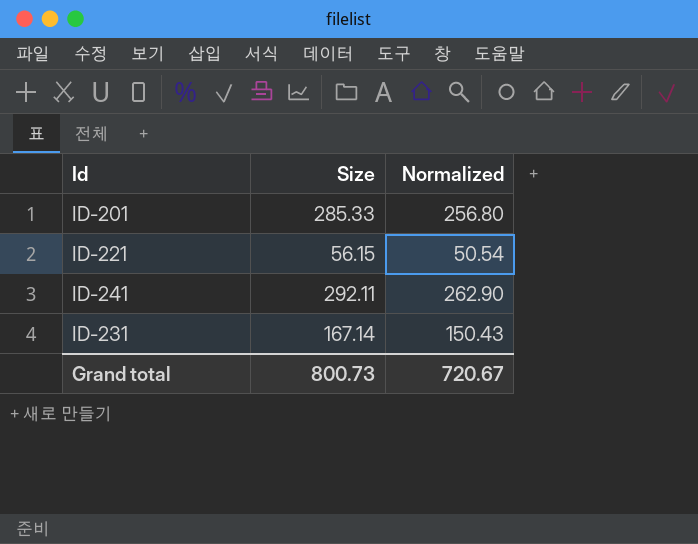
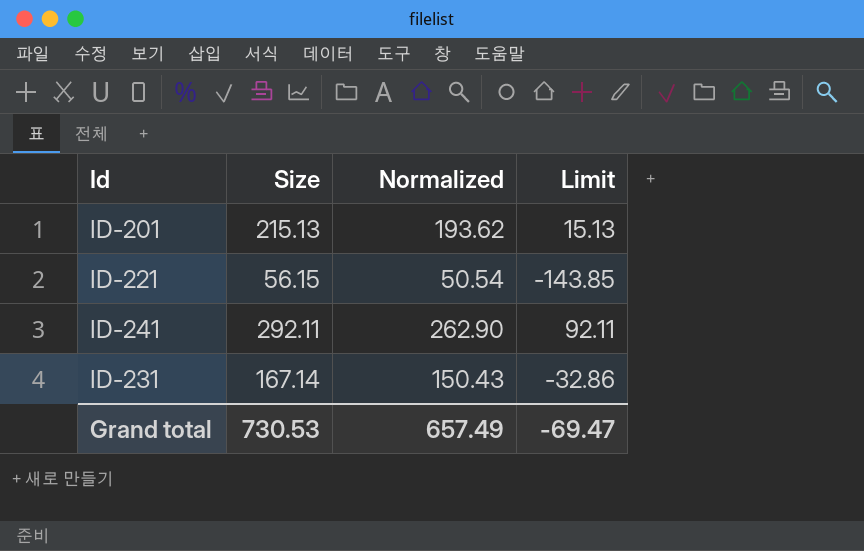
column Limit | formula: none -> [Size] - 200
ID-201 | Size: 285.33 -> 215.13
ID-201 | Normalized: 256.80 -> 193.62
Grand total | Size: 800.73 -> 730.53
Grand total | Normalized: 720.67 -> 657.49

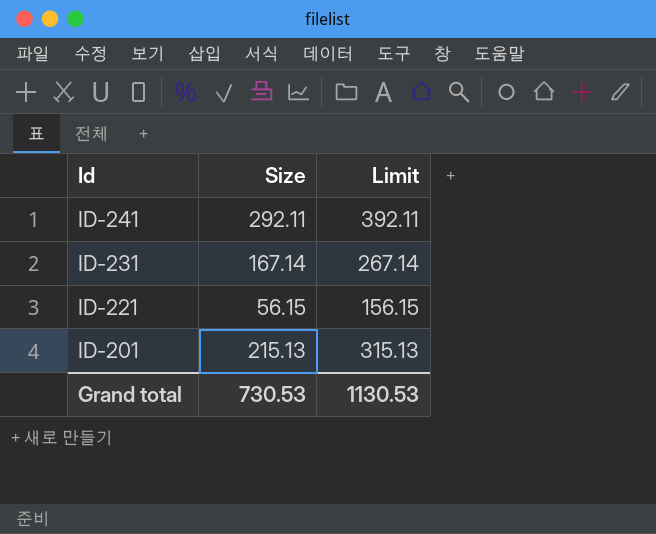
row order: none -> Id descending
column Normalized | formula: [Size] * 0.9 -> none
column Limit | formula: [Size] - 200 -> [Size] + 100
Grand total | Limit: -69.47 -> 1130.53

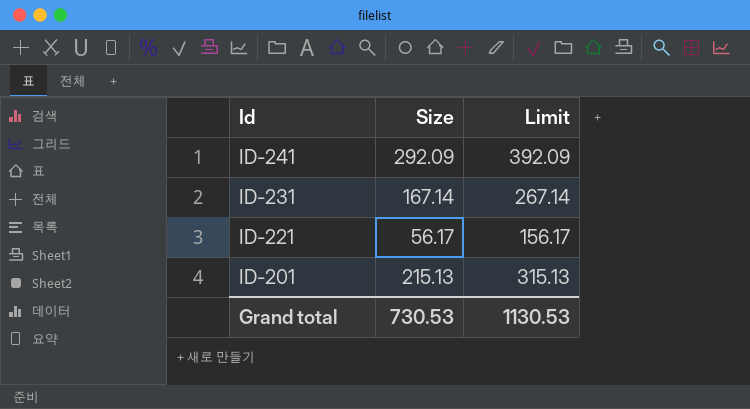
ID-241 | Size: 292.11 -> 292.09
ID-241 | Limit: 392.11 -> 392.09
ID-221 | Size: 56.15 -> 56.17
ID-221 | Limit: 156.15 -> 156.17

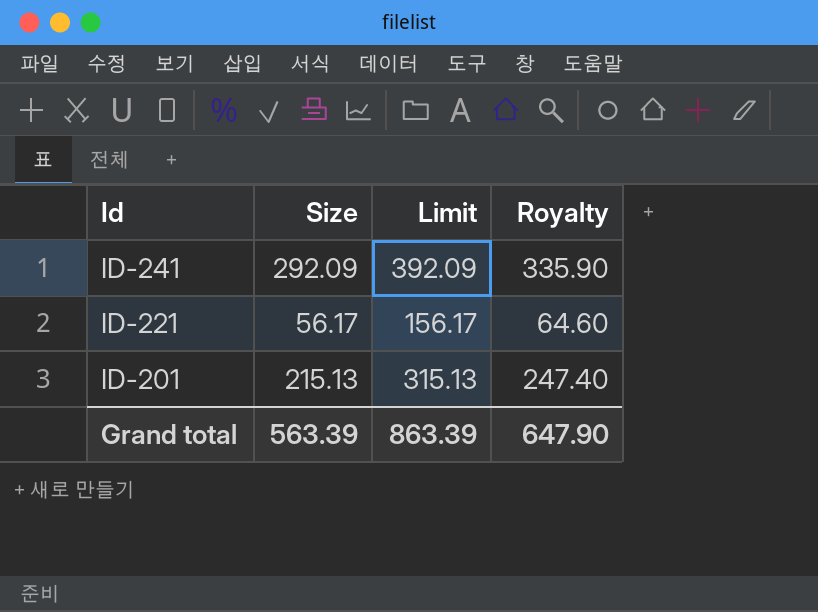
column Royalty | formula: none -> [Size] * 1.15
row ID-231: 167.14 | 267.14 -> none
Grand total | Size: 730.53 -> 563.39
Grand total | Limit: 1130.53 -> 863.39

